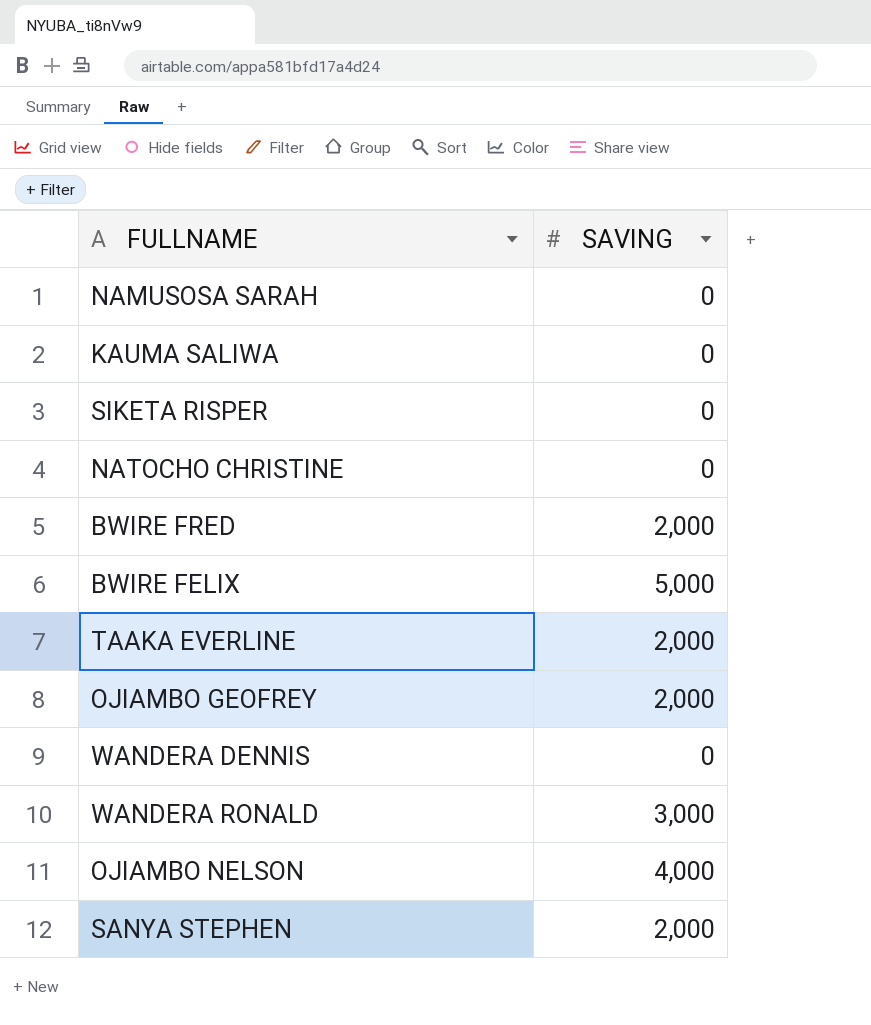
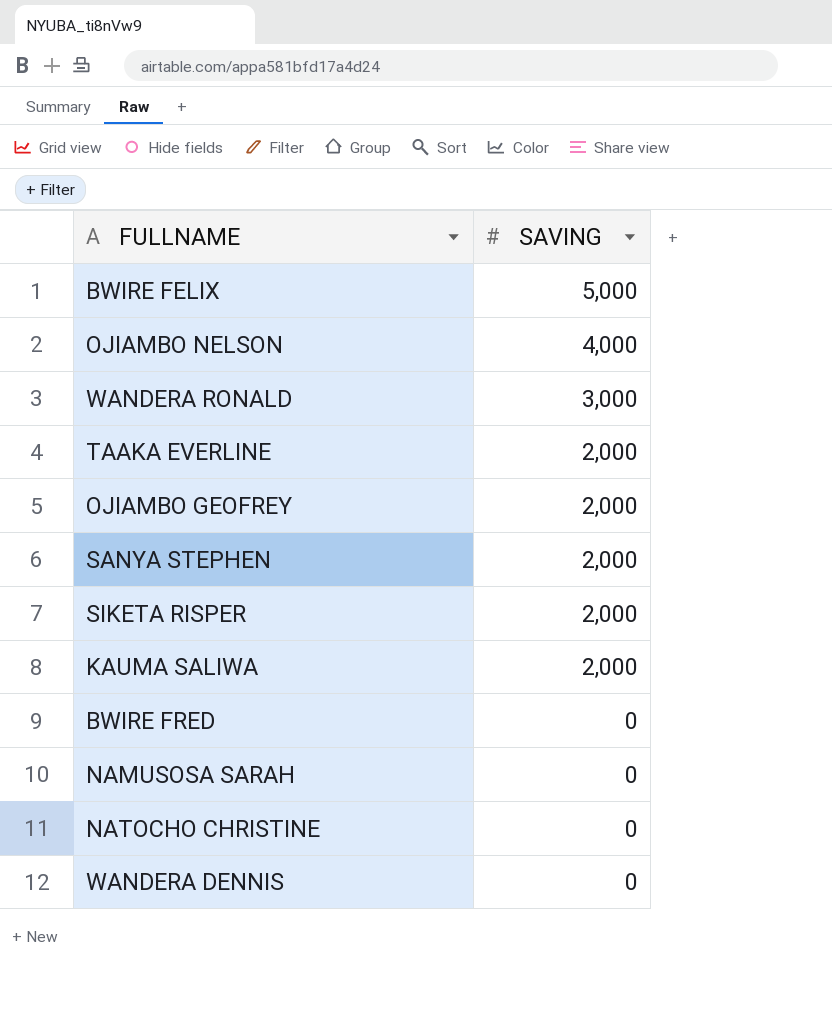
row order: none -> SAVING descending
SIKETA RISPER | SAVING: 0 -> 2,000
KAUMA SALIWA | SAVING: 0 -> 2,000
BWIRE FRED | SAVING: 2,000 -> 0

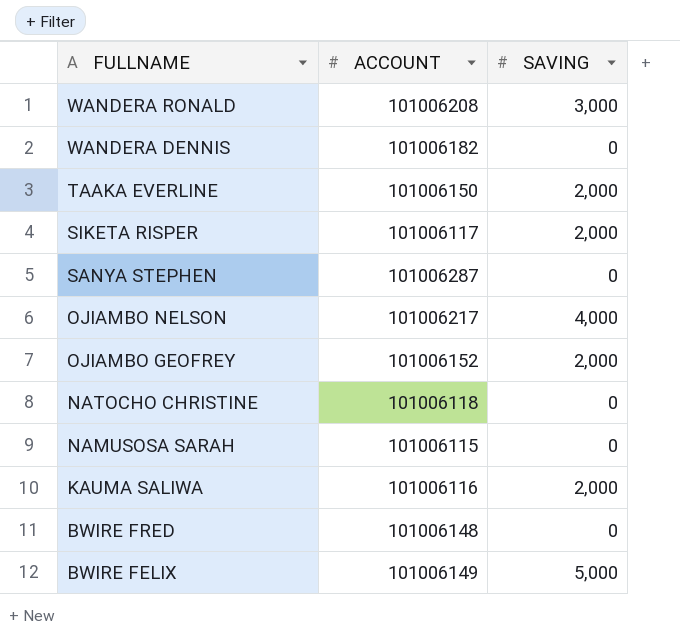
row order: SAVING descending -> FULLNAME descending
column ACCOUNT | position: none -> 2
SANYA STEPHEN | SAVING: 2,000 -> 0

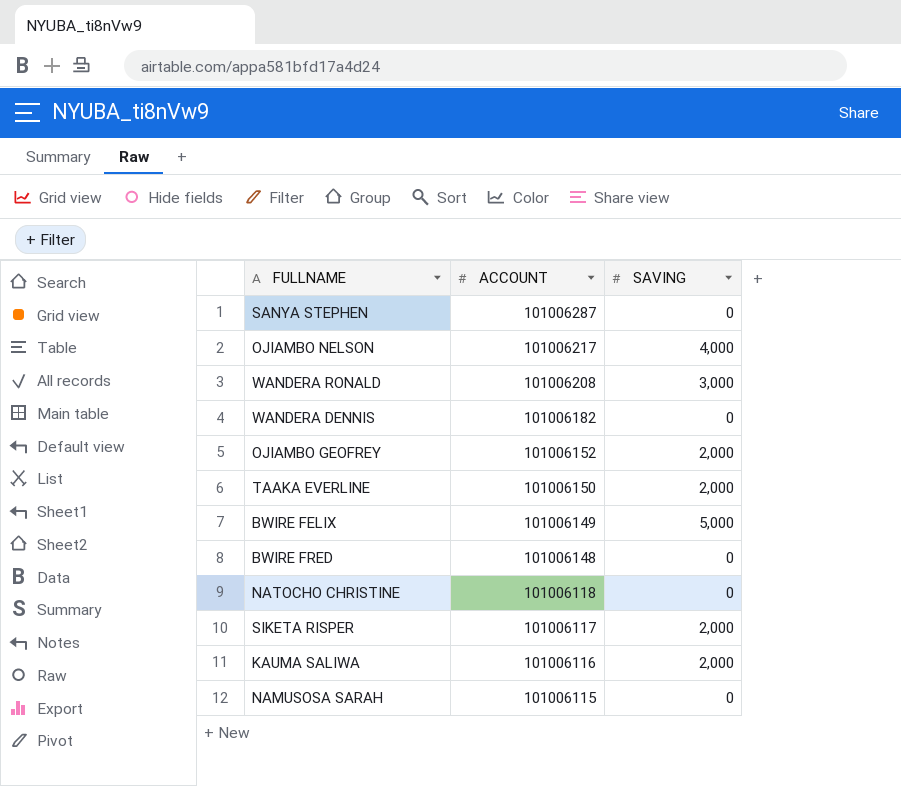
row order: FULLNAME descending -> ACCOUNT descending

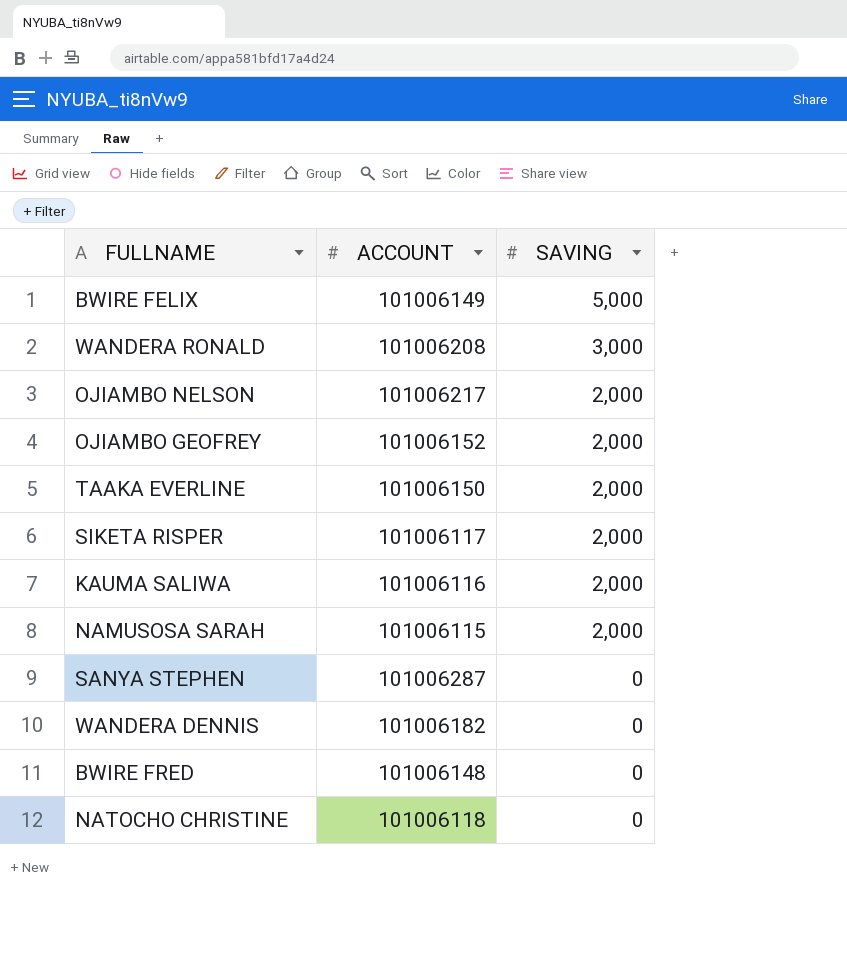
row order: ACCOUNT descending -> SAVING descending
OJIAMBO NELSON | SAVING: 4,000 -> 2,000
NAMUSOSA SARAH | SAVING: 0 -> 2,000

